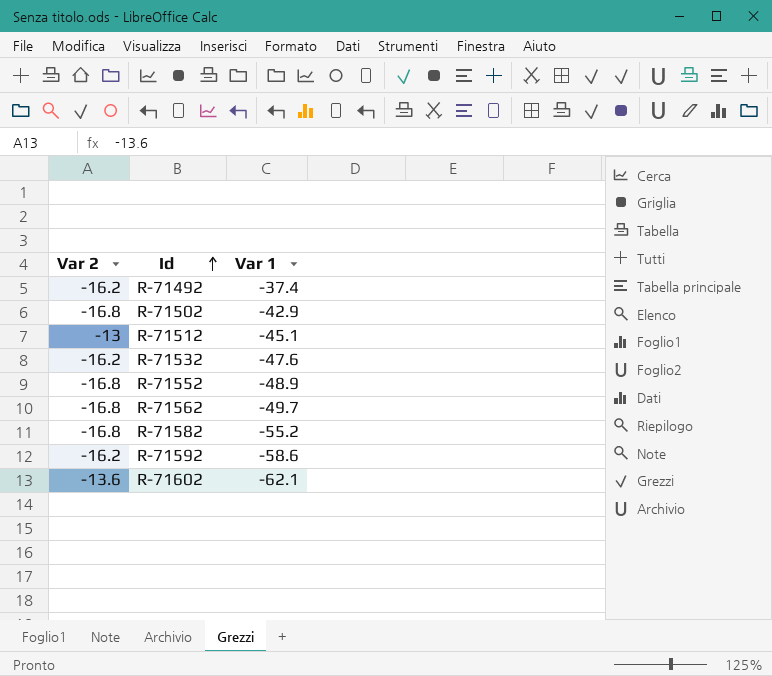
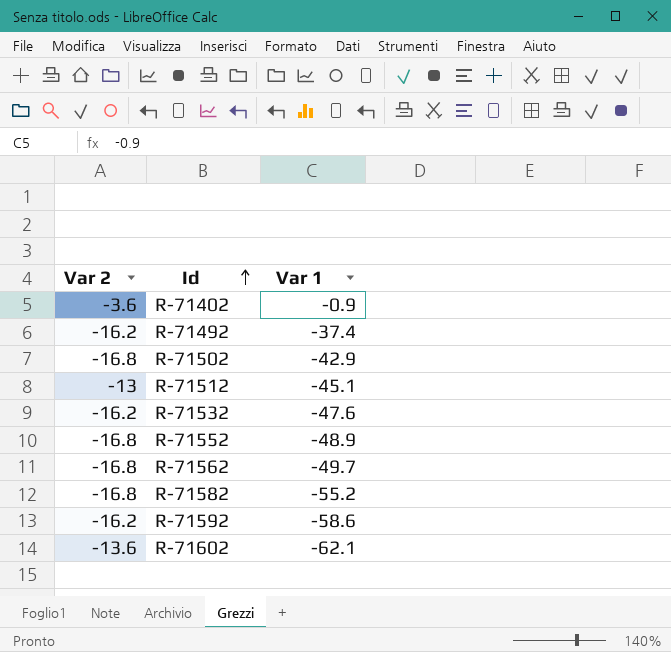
row R-71402: none -> -3.6 | -0.9

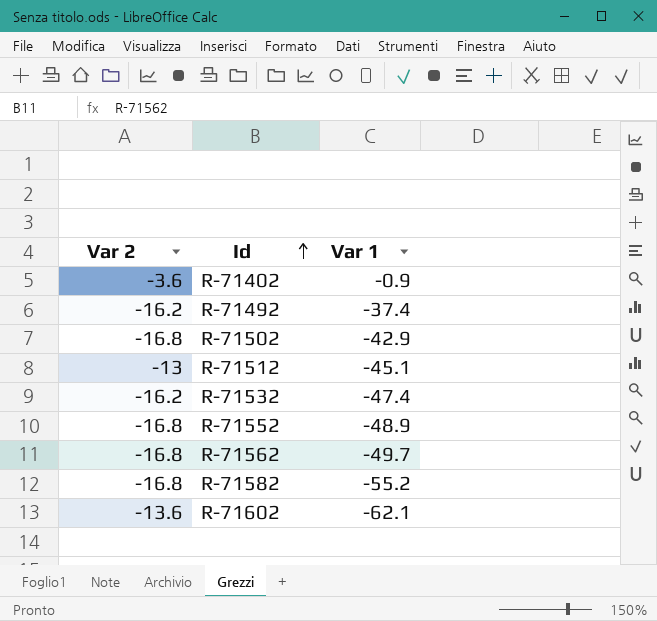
row R-71592: -16.2 | -58.6 -> none
R-71532 | Var 1: -47.6 -> -47.4

